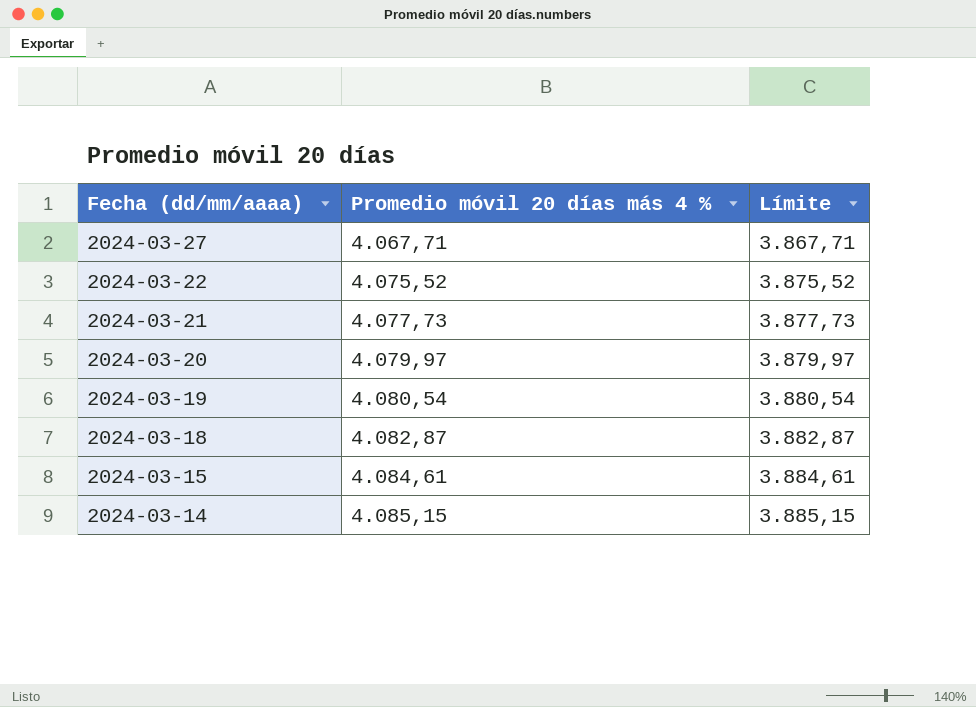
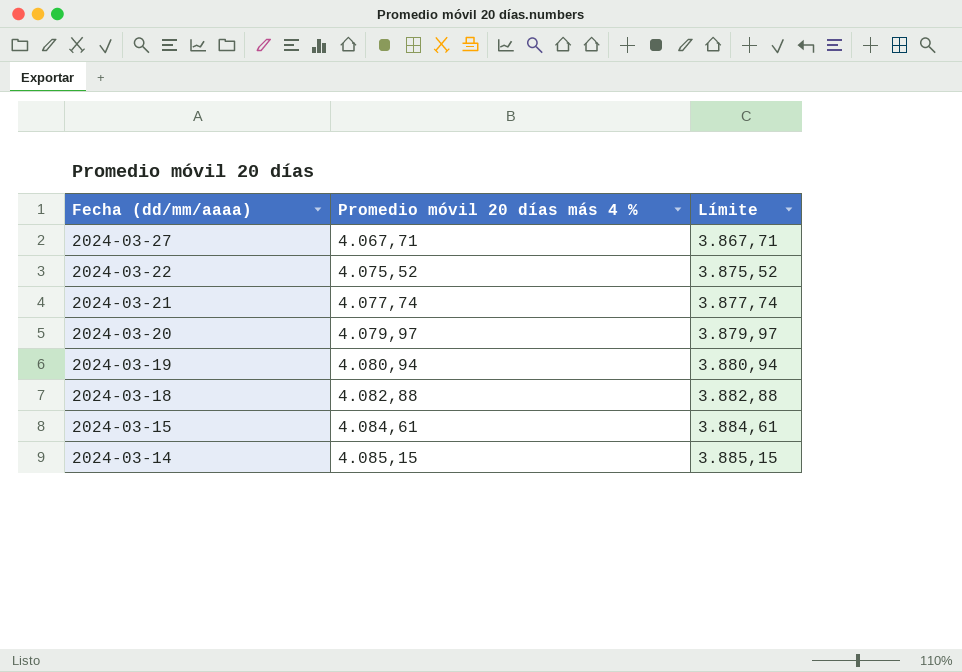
2024-03-21 | Promedio móvil 20 días más 4 %: 4.077,73 -> 4.077,74
2024-03-21 | Límite: 3.877,73 -> 3.877,74
2024-03-19 | Promedio móvil 20 días más 4 %: 4.080,54 -> 4.080,94
2024-03-19 | Límite: 3.880,54 -> 3.880,94
2024-03-18 | Promedio móvil 20 días más 4 %: 4.082,87 -> 4.082,88
2024-03-18 | Límite: 3.882,87 -> 3.882,88

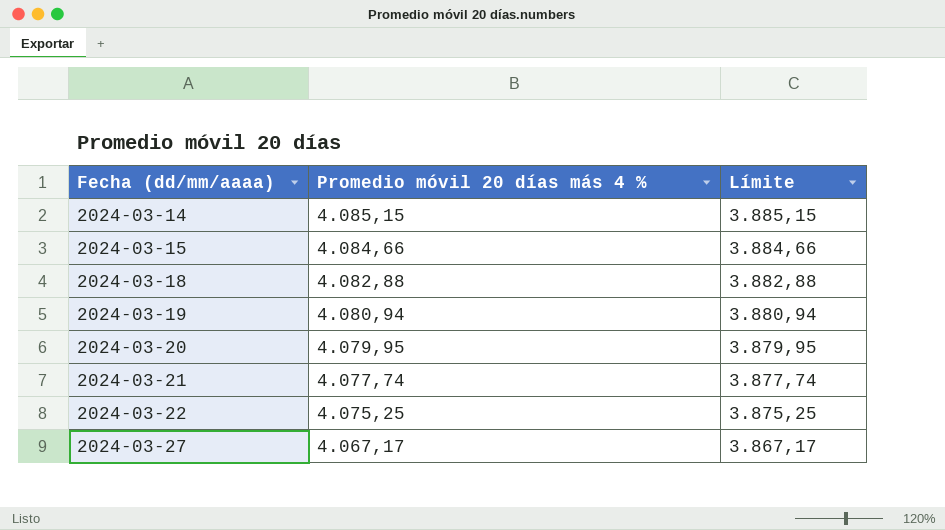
row order: Fecha (dd/mm/aaaa) descending -> Fecha (dd/mm/aaaa) ascending
2024-03-15 | Promedio móvil 20 días más 4 %: 4.084,61 -> 4.084,66
2024-03-15 | Límite: 3.884,61 -> 3.884,66
2024-03-20 | Promedio móvil 20 días más 4 %: 4.079,97 -> 4.079,95
2024-03-20 | Límite: 3.879,97 -> 3.879,95
2024-03-22 | Promedio móvil 20 días más 4 %: 4.075,52 -> 4.075,25
2024-03-22 | Límite: 3.875,52 -> 3.875,25
2024-03-27 | Promedio móvil 20 días más 4 %: 4.067,71 -> 4.067,17
2024-03-27 | Límite: 3.867,71 -> 3.867,17

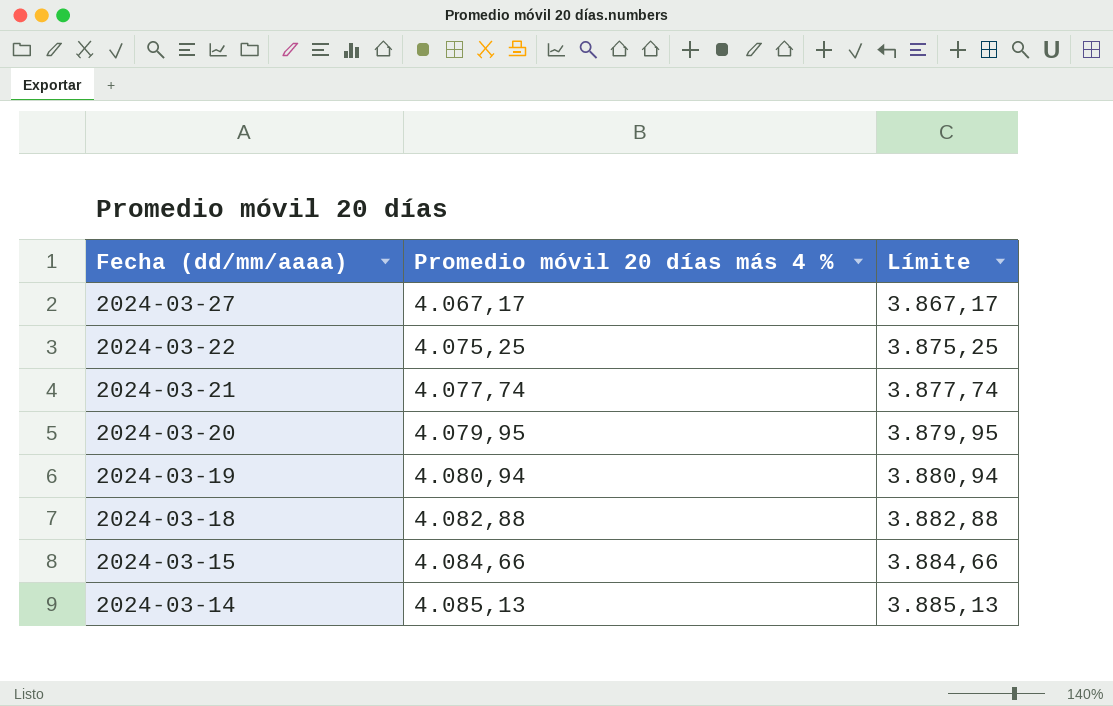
row order: Fecha (dd/mm/aaaa) ascending -> Fecha (dd/mm/aaaa) descending
2024-03-14 | Promedio móvil 20 días más 4 %: 4.085,15 -> 4.085,13
2024-03-14 | Límite: 3.885,15 -> 3.885,13

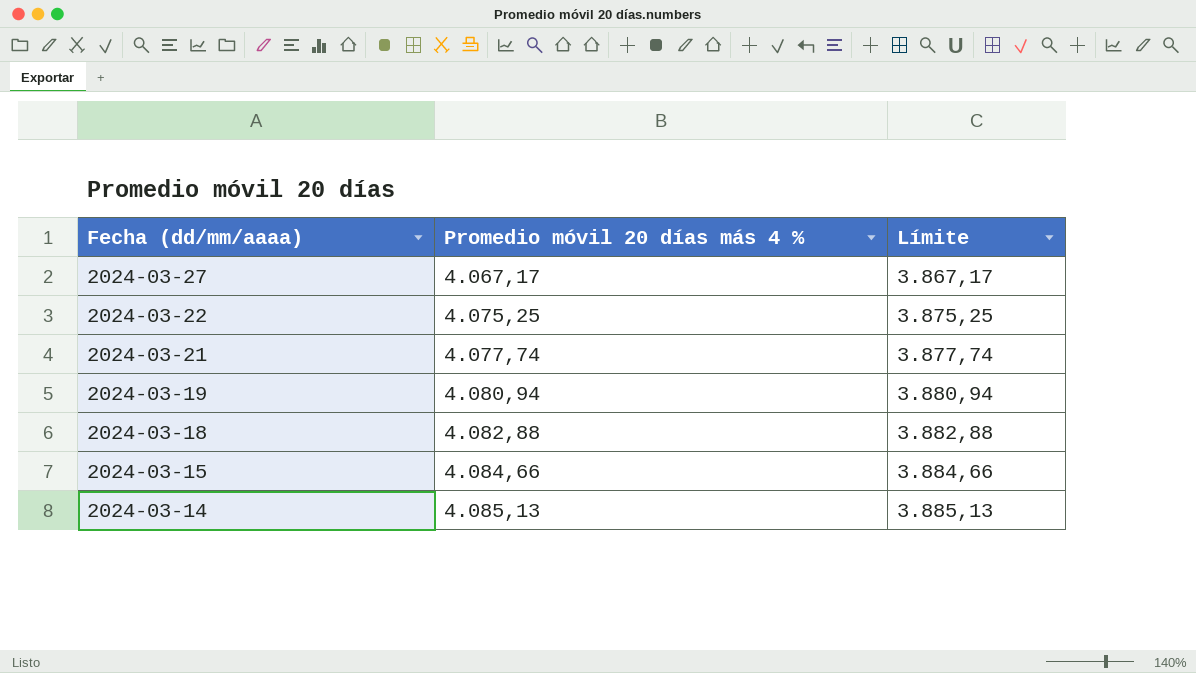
row 2024-03-20: 4.079,95 | 3.879,95 -> none

